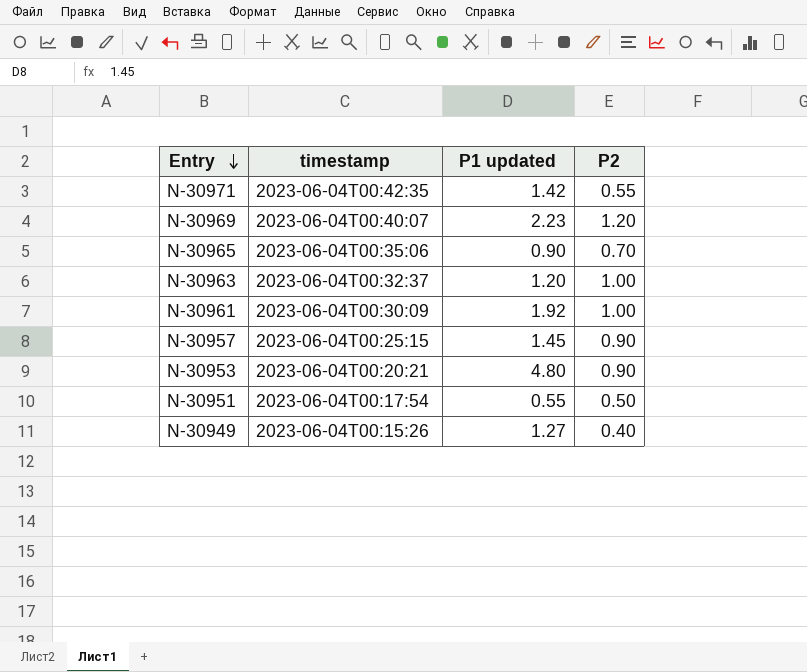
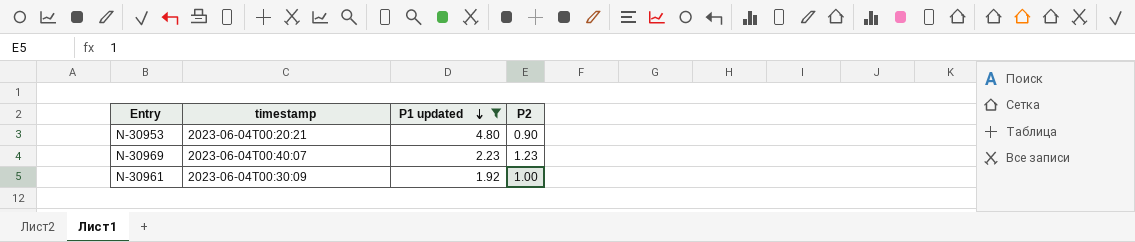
filter: none -> P1 updated >= 1.92
row order: Entry descending -> P1 updated descending
N-30969 | P2: 1.20 -> 1.23

